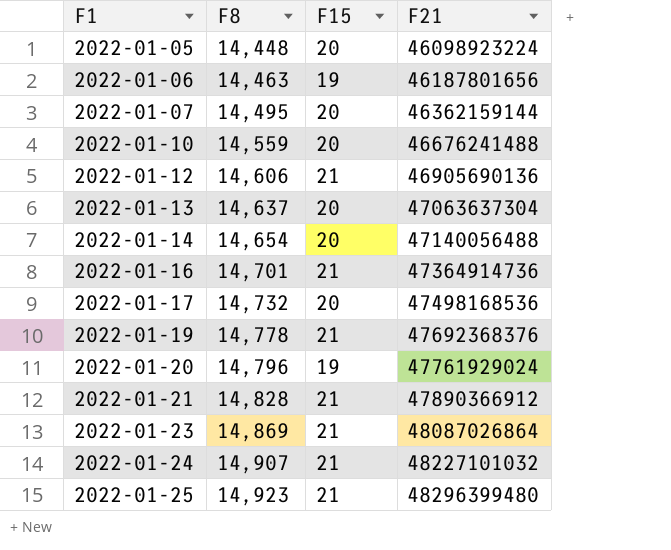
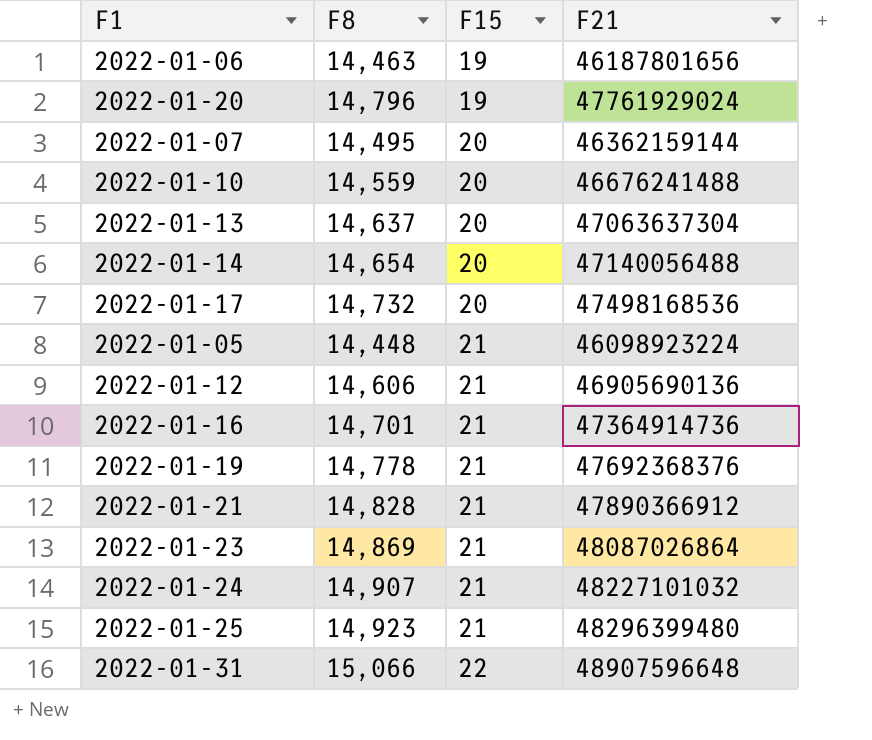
row order: F1 ascending -> F15 ascending
2022-01-05 | F15: 20 -> 21
row 2022-01-31: none -> 15,066 | 22 | 48907596648

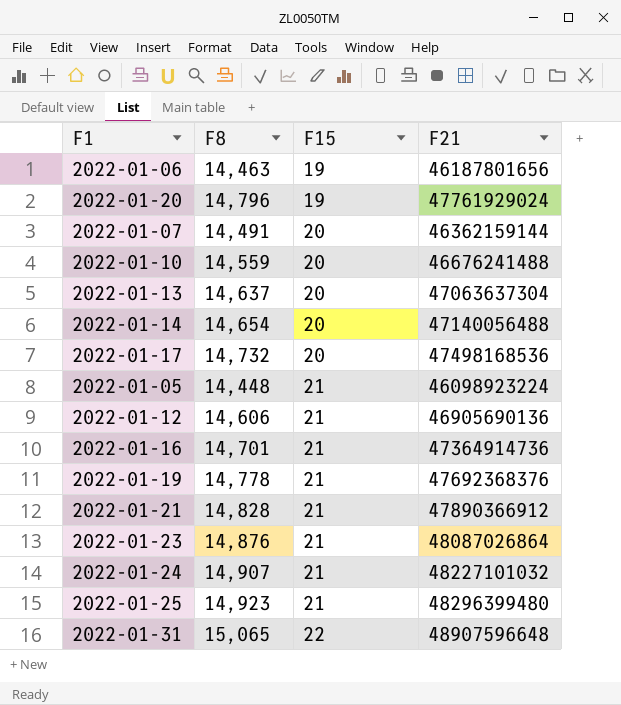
2022-01-07 | F8: 14,495 -> 14,491
2022-01-23 | F8: 14,869 -> 14,876
2022-01-31 | F8: 15,066 -> 15,065

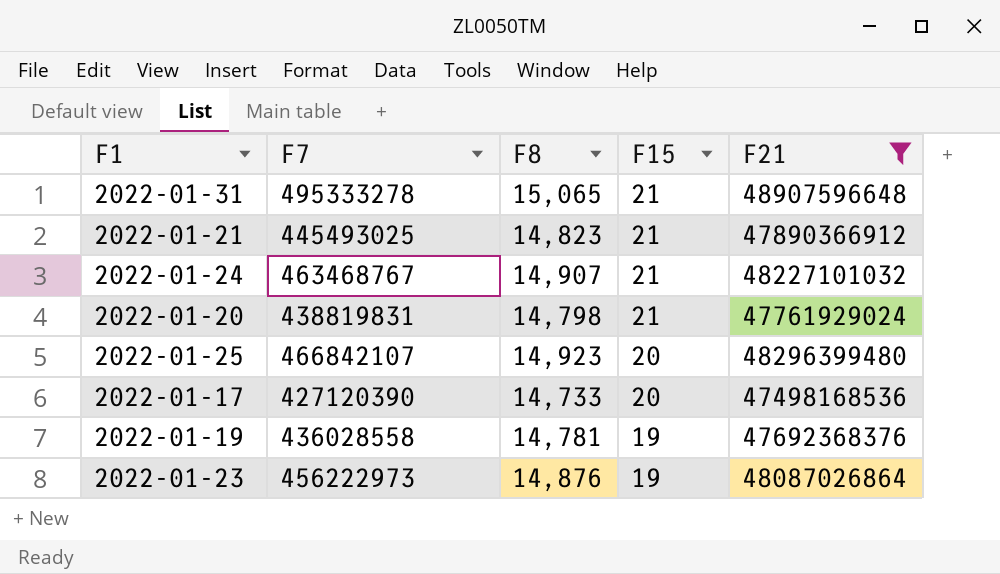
filter: none -> F21 >= 47498168536
row order: F15 ascending -> F15 descending
column F7 | position: none -> 2
2022-01-31 | F15: 22 -> 21
2022-01-21 | F8: 14,828 -> 14,823
2022-01-20 | F8: 14,796 -> 14,798
2022-01-20 | F15: 19 -> 21
2022-01-25 | F15: 21 -> 20
2022-01-17 | F8: 14,732 -> 14,733
2022-01-19 | F8: 14,778 -> 14,781
2022-01-19 | F15: 21 -> 19
2022-01-23 | F15: 21 -> 19

